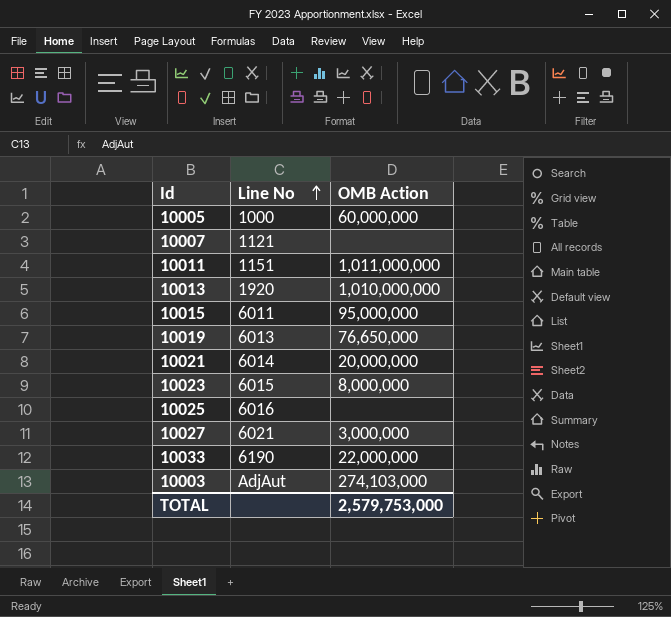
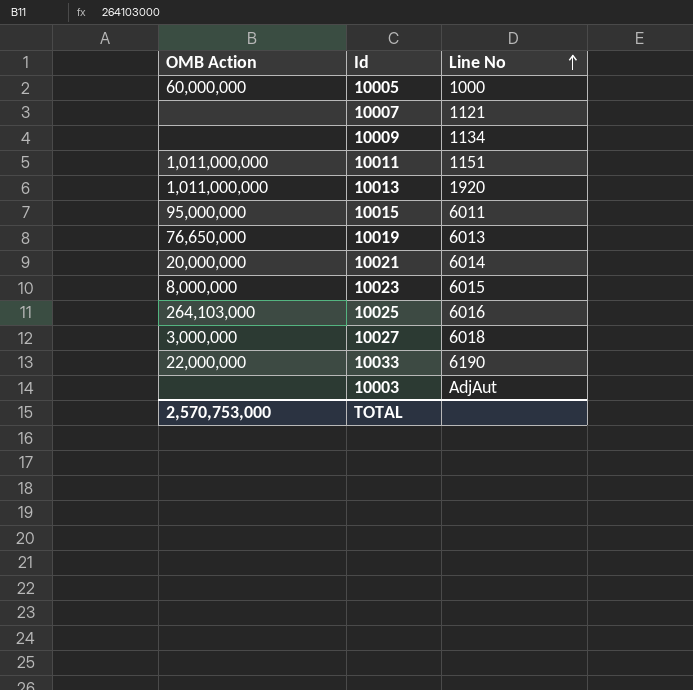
column OMB Action | position: 3 -> 1
row 10009: none -> none | 1134
10013 | OMB Action: 1,010,000,000 -> 1,011,000,000
10025 | OMB Action: none -> 264,103,000
10027 | Line No: 6021 -> 6018
10003 | OMB Action: 274,103,000 -> none
TOTAL | OMB Action: 2,579,753,000 -> 2,570,753,000

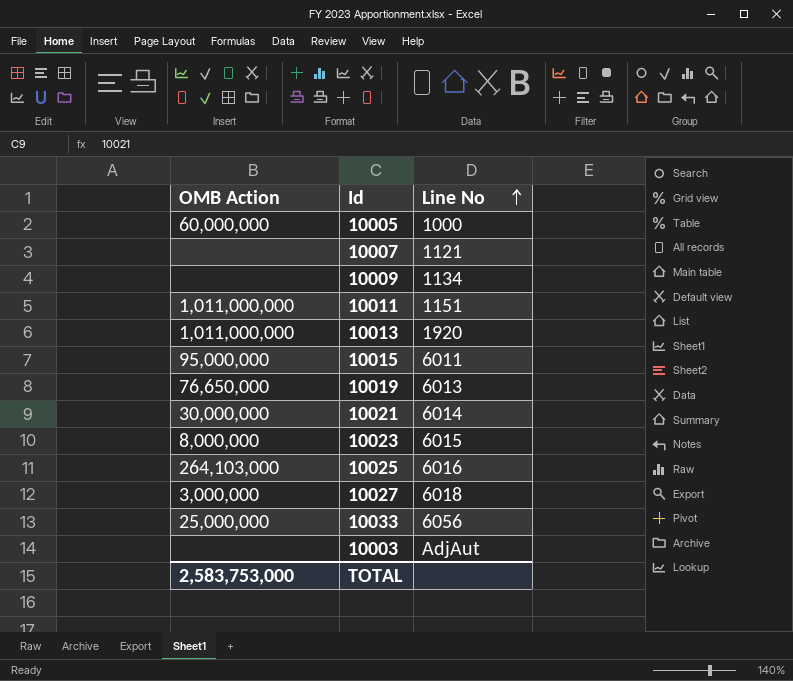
10021 | OMB Action: 20,000,000 -> 30,000,000
10033 | OMB Action: 22,000,000 -> 25,000,000
10033 | Line No: 6190 -> 6056
TOTAL | OMB Action: 2,570,753,000 -> 2,583,753,000

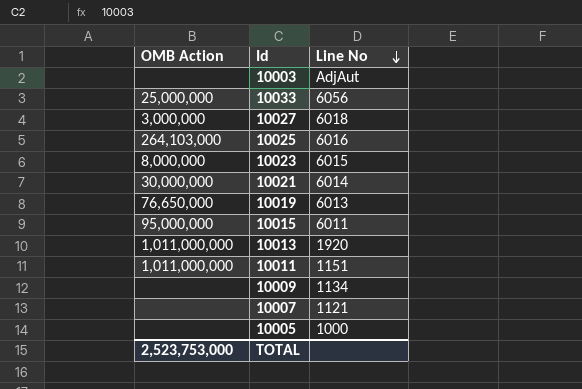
row order: Line No ascending -> Line No descending
10005 | OMB Action: 60,000,000 -> none
TOTAL | OMB Action: 2,583,753,000 -> 2,523,753,000

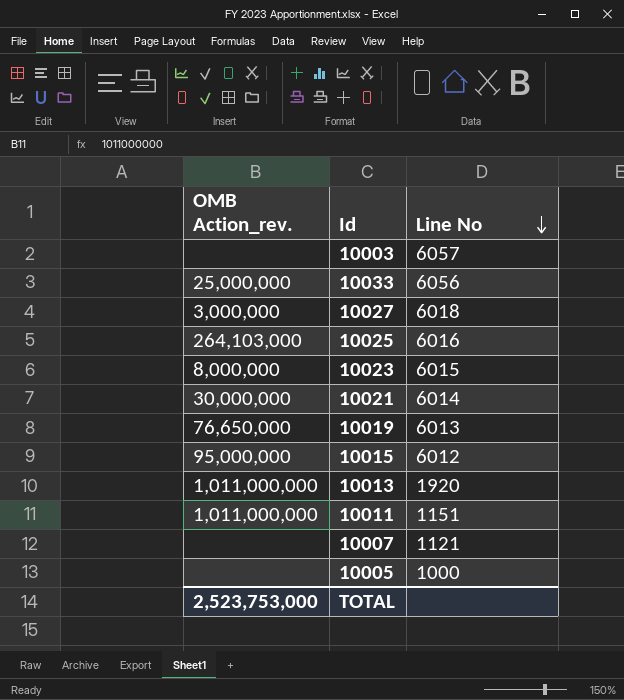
column name: OMB Action -> OMB Action_rev.
row 10009: none | 1134 -> none
10003 | Line No: AdjAut -> 6057
10015 | Line No: 6011 -> 6012

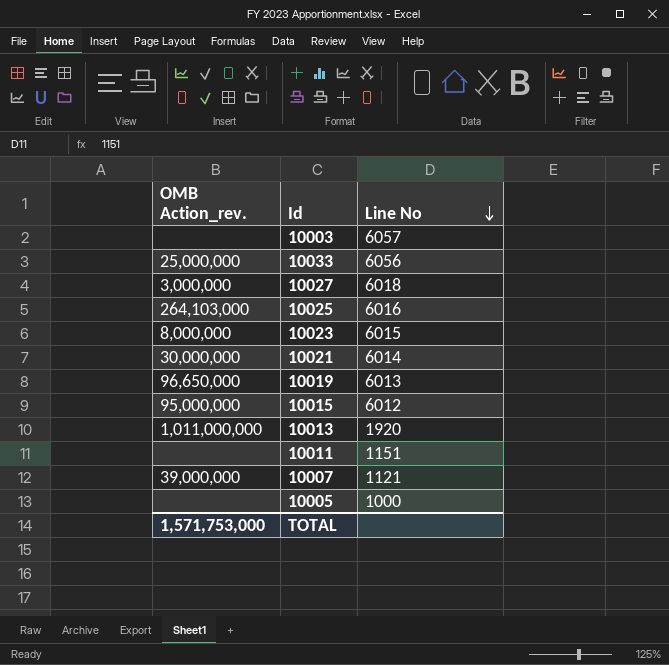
10019 | OMB Action_rev.: 76,650,000 -> 96,650,000
10011 | OMB Action_rev.: 1,011,000,000 -> none
10007 | OMB Action_rev.: none -> 39,000,000
TOTAL | OMB Action_rev.: 2,523,753,000 -> 1,571,753,000

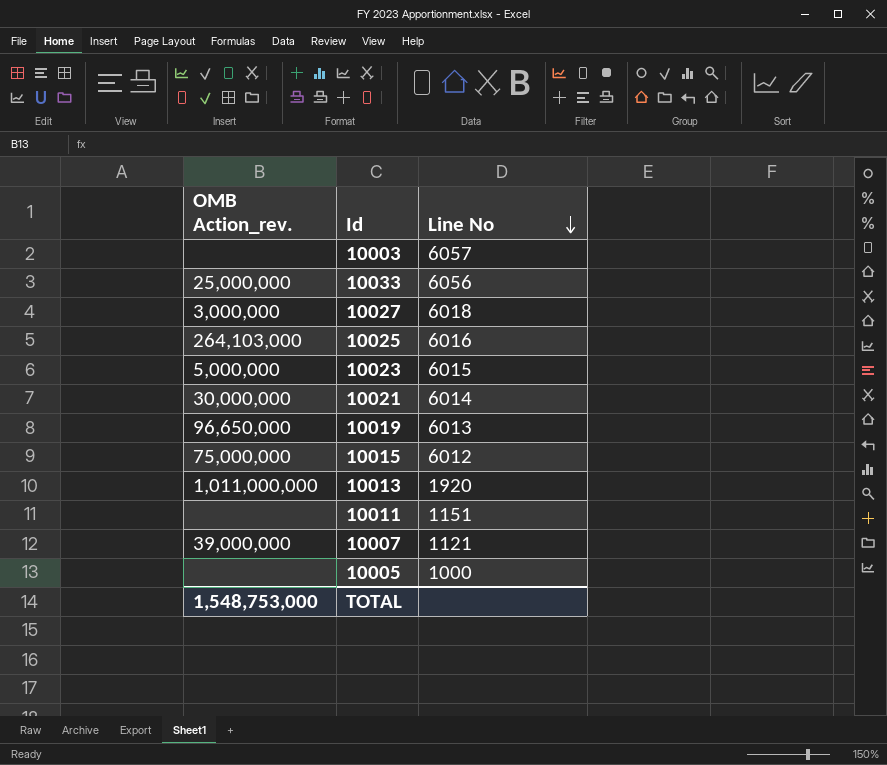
10023 | OMB Action_rev.: 8,000,000 -> 5,000,000
10015 | OMB Action_rev.: 95,000,000 -> 75,000,000
TOTAL | OMB Action_rev.: 1,571,753,000 -> 1,548,753,000

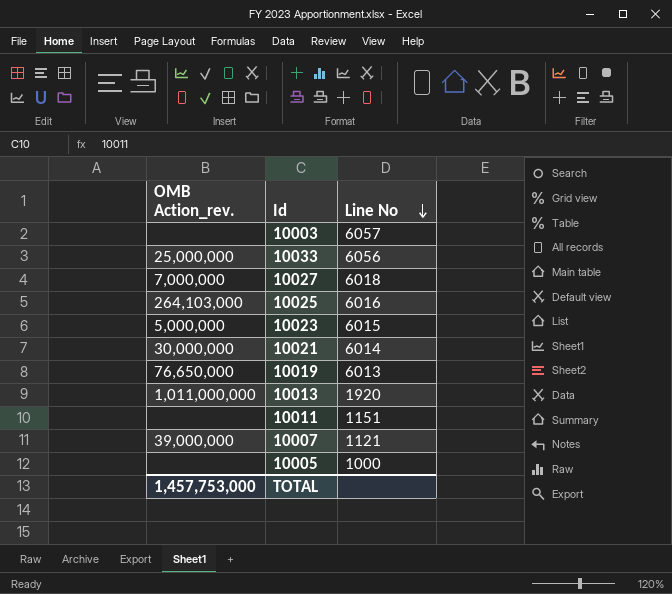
row 10015: 75,000,000 | 6012 -> none
10027 | OMB Action_rev.: 3,000,000 -> 7,000,000
10019 | OMB Action_rev.: 96,650,000 -> 76,650,000
TOTAL | OMB Action_rev.: 1,548,753,000 -> 1,457,753,000

